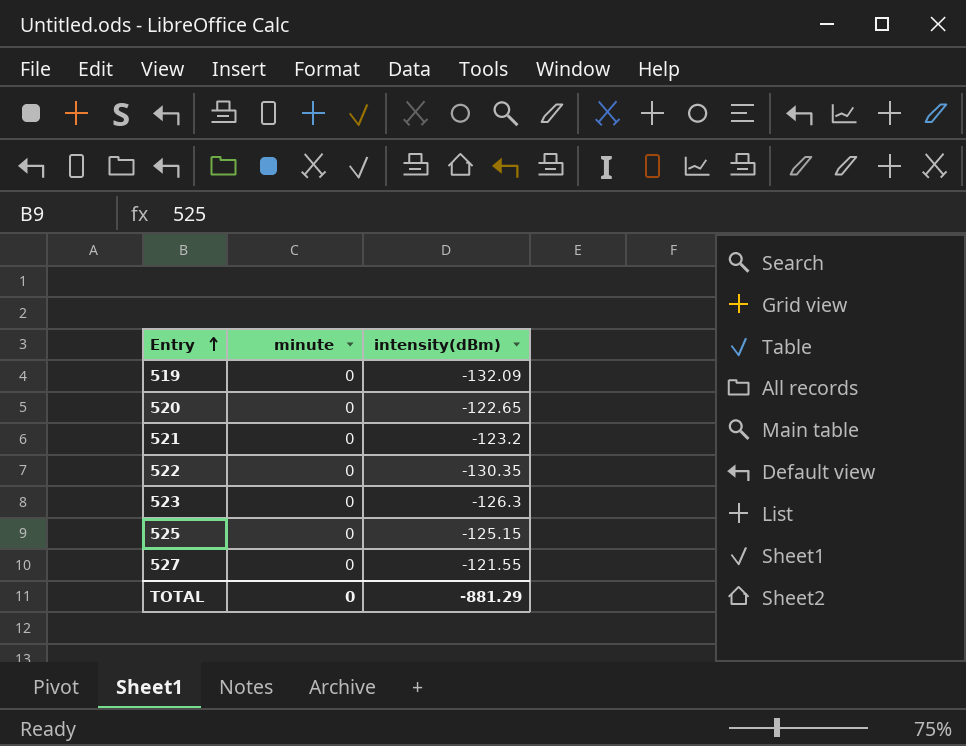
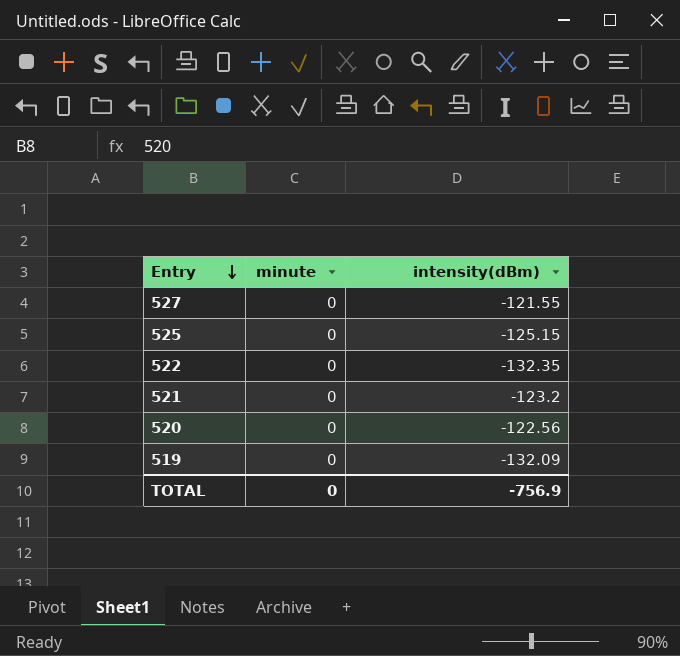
row order: Entry ascending -> Entry descending
row 523: 0 | -126.3 -> none
522 | intensity(dBm): -130.35 -> -132.35
520 | intensity(dBm): -122.65 -> -122.56
TOTAL | intensity(dBm): -881.29 -> -756.9

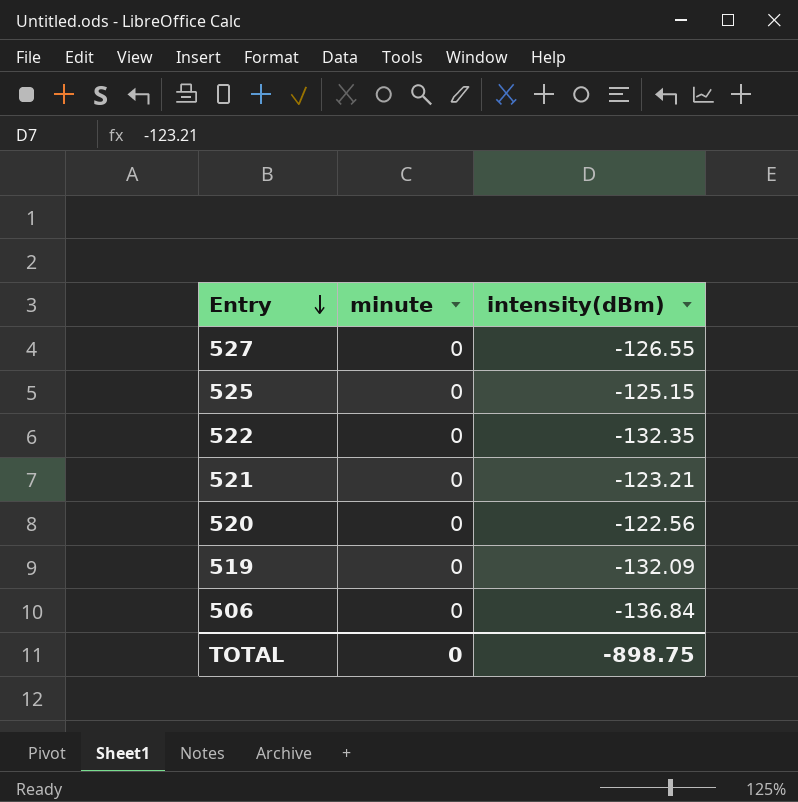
527 | intensity(dBm): -121.55 -> -126.55
521 | intensity(dBm): -123.2 -> -123.21
row 506: none -> 0 | -136.84
TOTAL | intensity(dBm): -756.9 -> -898.75

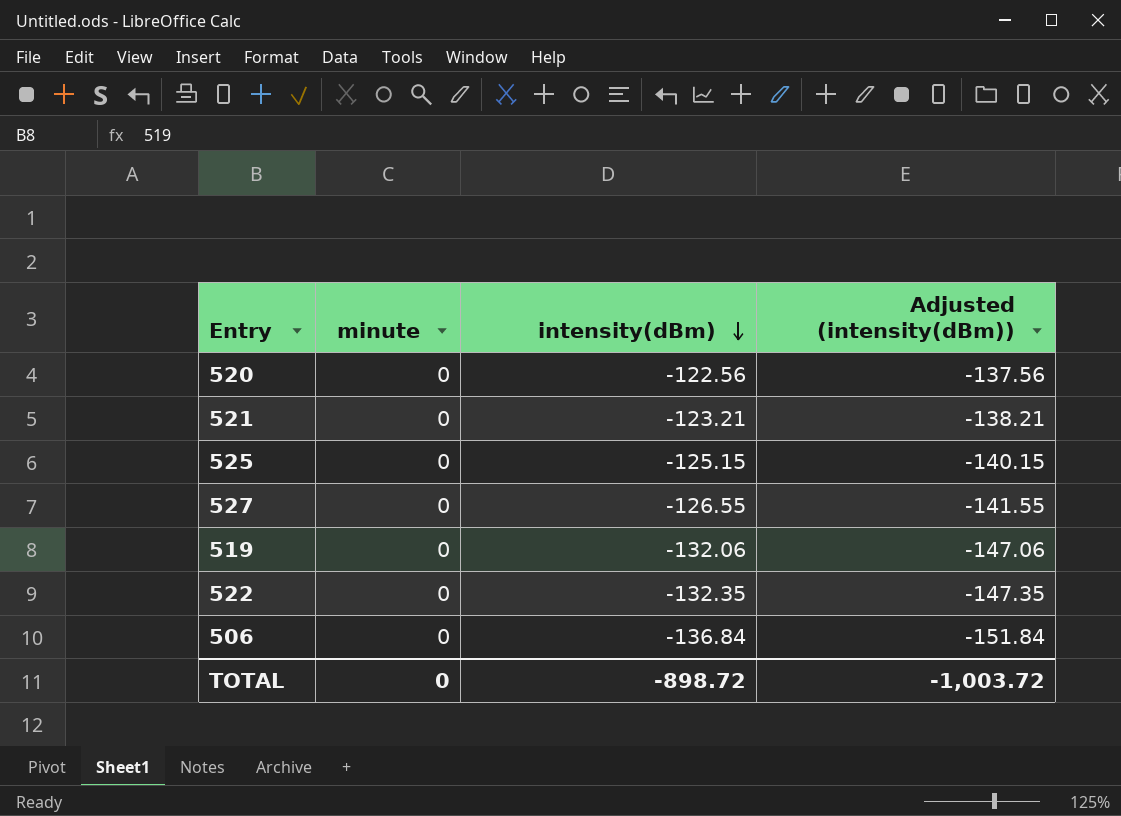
row order: Entry descending -> intensity(dBm) descending
column Adjusted (intensity(dBm)) | formula: none -> [intensity(dBm)] - 15
519 | intensity(dBm): -132.09 -> -132.06
TOTAL | intensity(dBm): -898.75 -> -898.72

